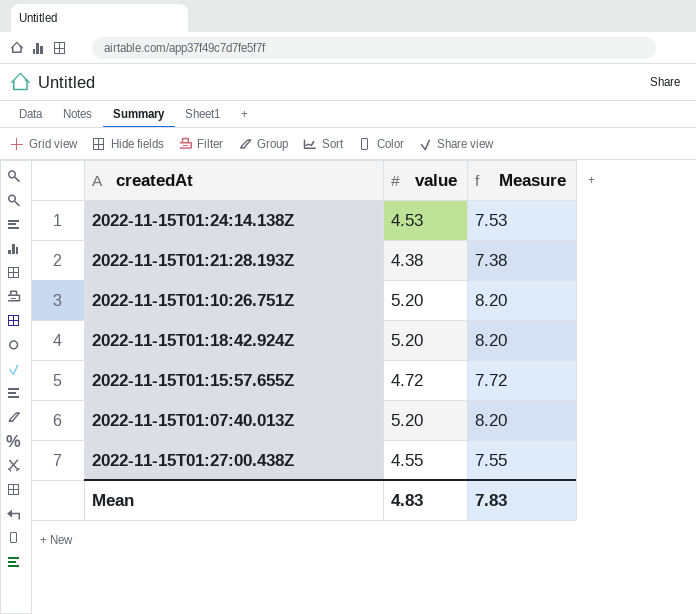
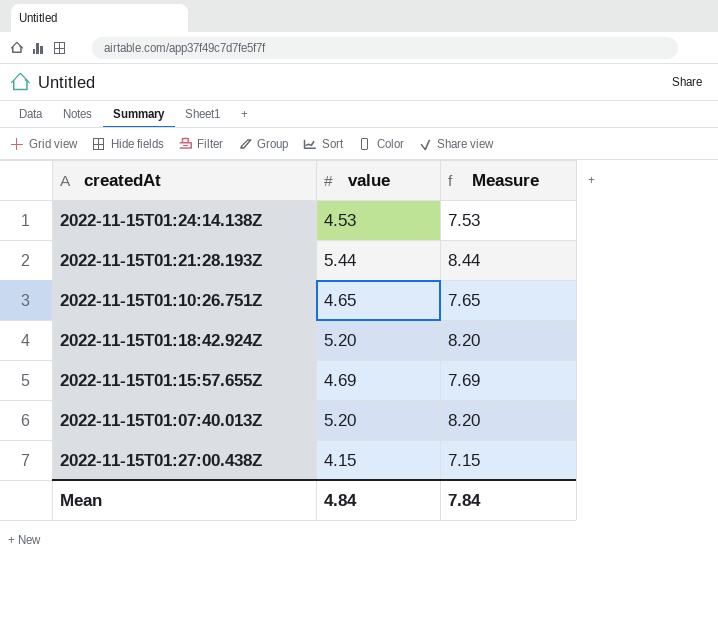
2022-11-15T01:21:28.193Z | value: 4.38 -> 5.44
2022-11-15T01:21:28.193Z | Measure: 7.38 -> 8.44
2022-11-15T01:10:26.751Z | value: 5.20 -> 4.65
2022-11-15T01:10:26.751Z | Measure: 8.20 -> 7.65
2022-11-15T01:15:57.655Z | value: 4.72 -> 4.69
2022-11-15T01:15:57.655Z | Measure: 7.72 -> 7.69
2022-11-15T01:27:00.438Z | value: 4.55 -> 4.15
2022-11-15T01:27:00.438Z | Measure: 7.55 -> 7.15
Mean | value: 4.83 -> 4.84
Mean | Measure: 7.83 -> 7.84

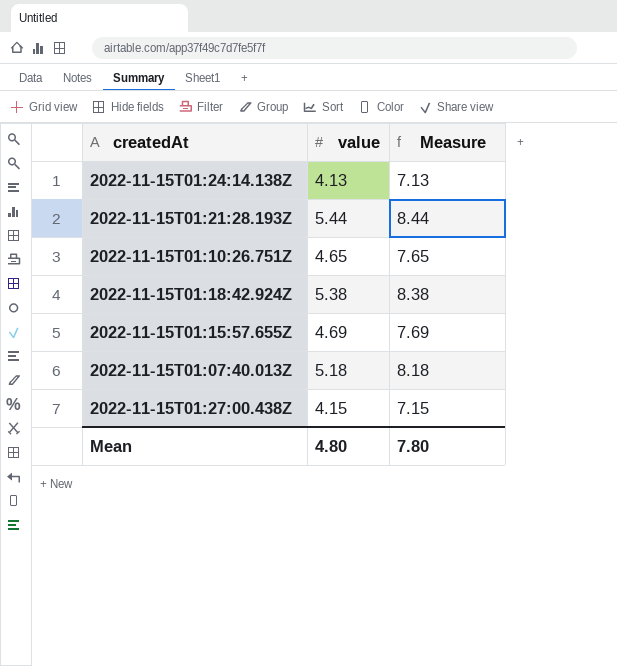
2022-11-15T01:24:14.138Z | value: 4.53 -> 4.13
2022-11-15T01:24:14.138Z | Measure: 7.53 -> 7.13
2022-11-15T01:18:42.924Z | value: 5.20 -> 5.38
2022-11-15T01:18:42.924Z | Measure: 8.20 -> 8.38
2022-11-15T01:07:40.013Z | value: 5.20 -> 5.18
2022-11-15T01:07:40.013Z | Measure: 8.20 -> 8.18
Mean | value: 4.84 -> 4.80
Mean | Measure: 7.84 -> 7.80

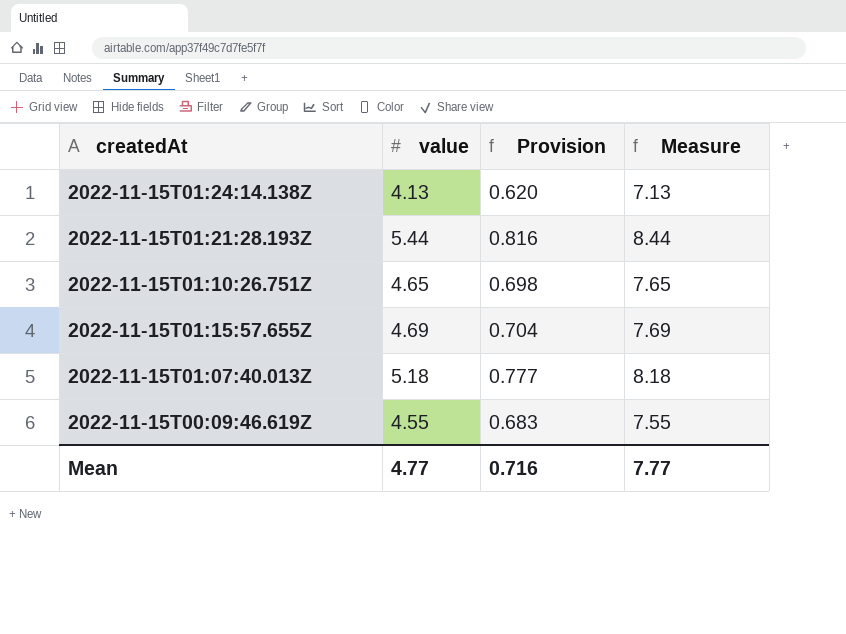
column Provision | formula: none -> [value] * 0.15
row 2022-11-15T01:18:42.924Z: 5.38 | 8.38 -> none
row 2022-11-15T01:27:00.438Z: 4.15 | 7.15 -> none
row 2022-11-15T00:09:46.619Z: none -> 4.55 | 0.683 | 7.55
Mean | value: 4.80 -> 4.77
Mean | Measure: 7.80 -> 7.77

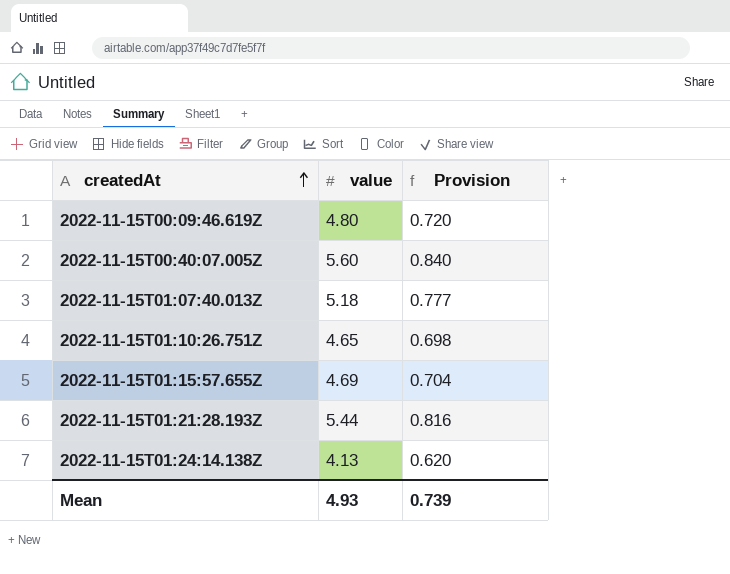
row order: none -> createdAt ascending
column Measure | formula: [value] + 3 -> none
2022-11-15T00:09:46.619Z | value: 4.55 -> 4.80
2022-11-15T00:09:46.619Z | Provision: 0.683 -> 0.720
row 2022-11-15T00:40:07.005Z: none -> 5.60 | 0.840
Mean | value: 4.77 -> 4.93
Mean | Provision: 0.716 -> 0.739

